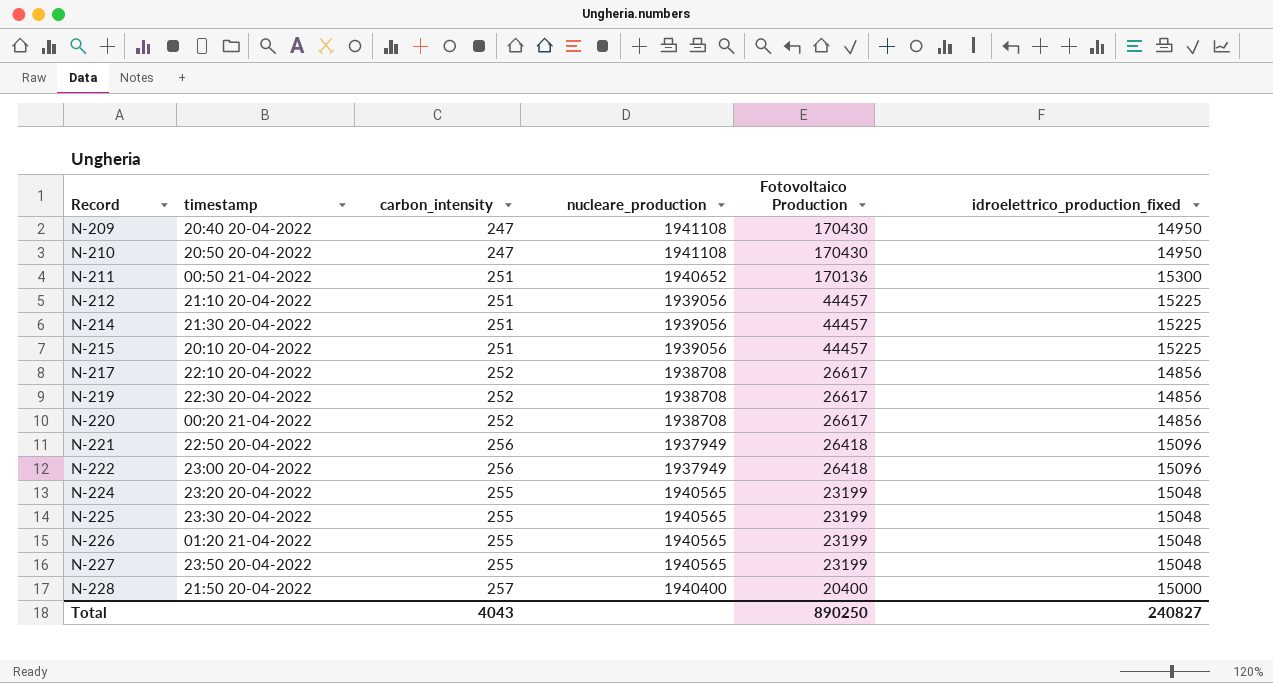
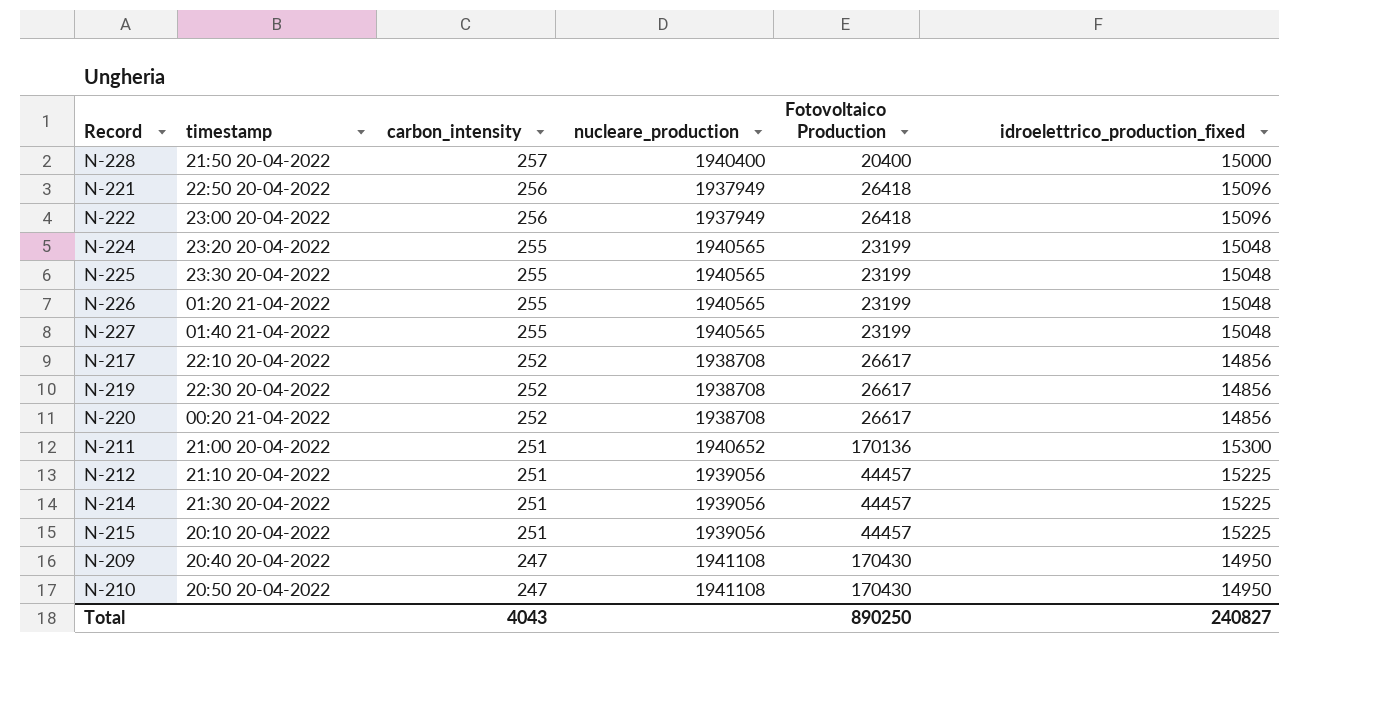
row order: Record ascending -> carbon_intensity descending
N-227 | timestamp: 23:50 20-04-2022 -> 01:40 21-04-2022
N-211 | timestamp: 00:50 21-04-2022 -> 21:00 20-04-2022

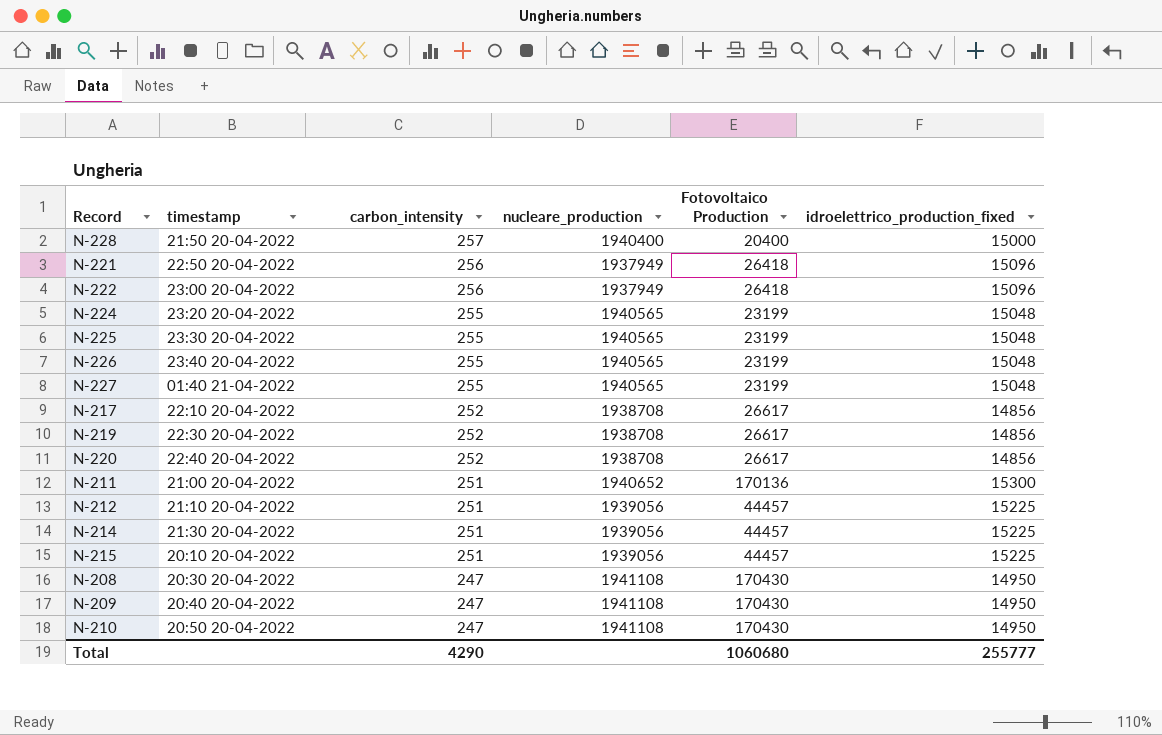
N-226 | timestamp: 01:20 21-04-2022 -> 23:40 20-04-2022
N-220 | timestamp: 00:20 21-04-2022 -> 22:40 20-04-2022
row N-208: none -> 20:30 20-04-2022 | 247 | 1941108 | 170430 | 14950
Total | carbon_intensity: 4043 -> 4290
Total | Fotovoltaico Production: 890250 -> 1060680
Total | idroelettrico_production_fixed: 240827 -> 255777

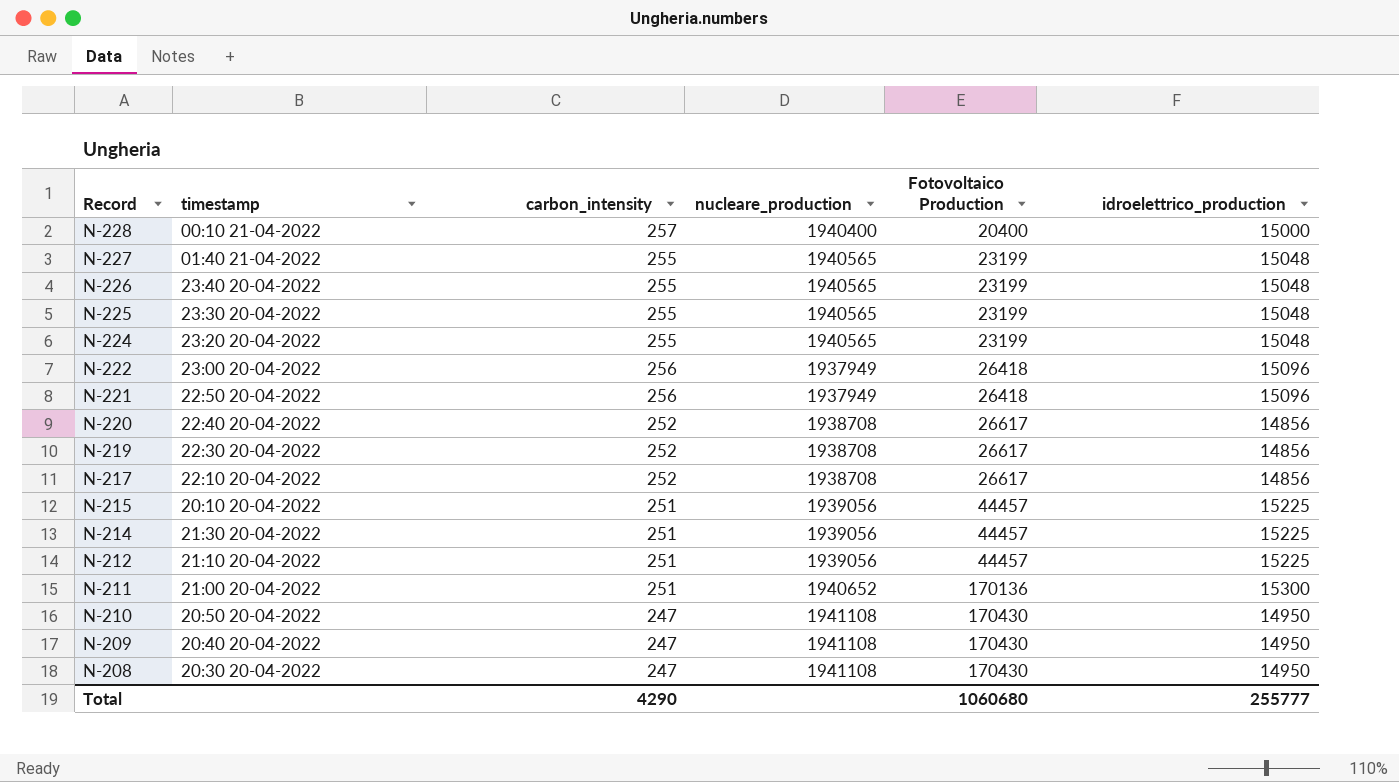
row order: carbon_intensity descending -> Record descending
column name: idroelettrico_production_fixed -> idroelettrico_production
N-228 | timestamp: 21:50 20-04-2022 -> 00:10 21-04-2022

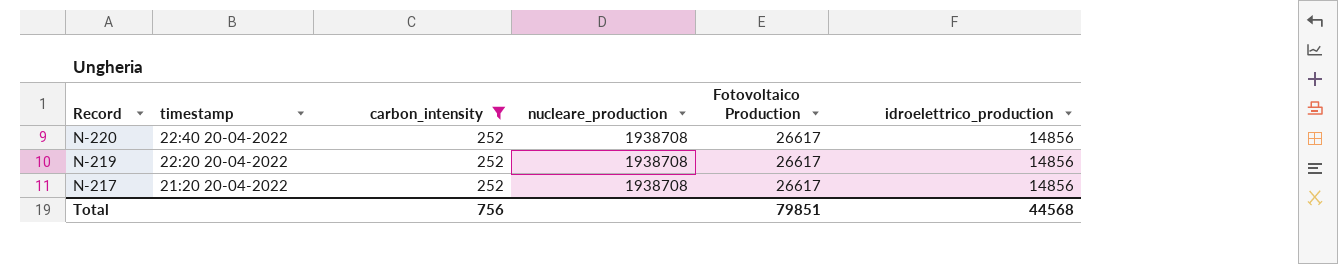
filter: none -> carbon_intensity = 252
N-219 | timestamp: 22:30 20-04-2022 -> 22:20 20-04-2022
N-217 | timestamp: 22:10 20-04-2022 -> 21:20 20-04-2022
Total | carbon_intensity: 4290 -> 756
Total | Fotovoltaico Production: 1060680 -> 79851
Total | idroelettrico_production: 255777 -> 44568

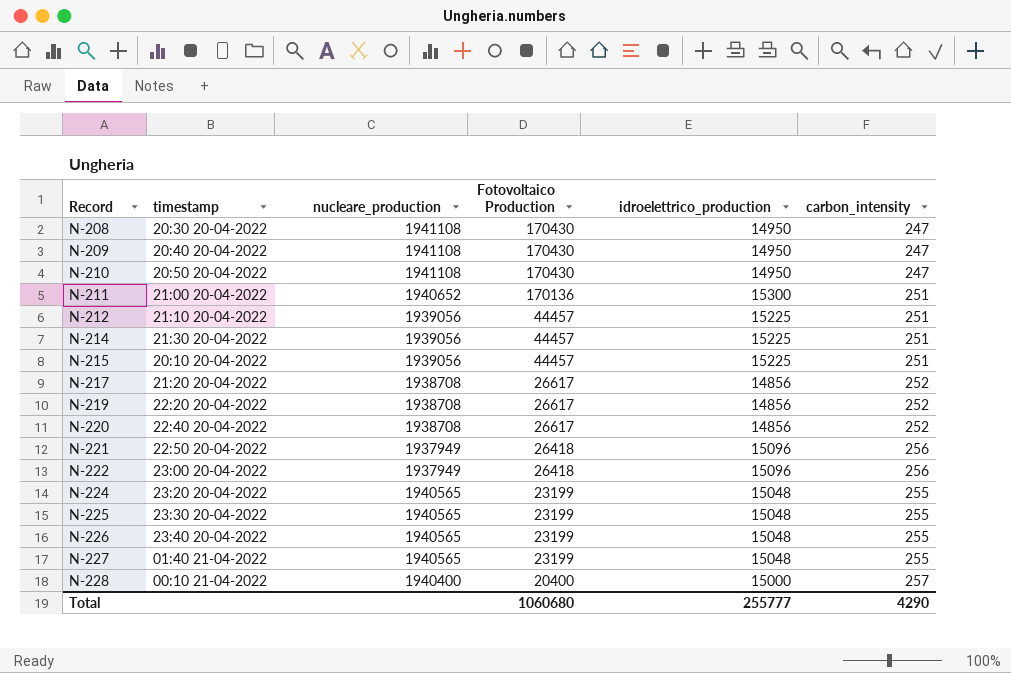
filter: carbon_intensity = 252 -> none
row order: Record descending -> Record ascending
column carbon_intensity | position: 3 -> 6
Total | Fotovoltaico Production: 79851 -> 1060680
Total | idroelettrico_production: 44568 -> 255777
Total | carbon_intensity: 756 -> 4290

